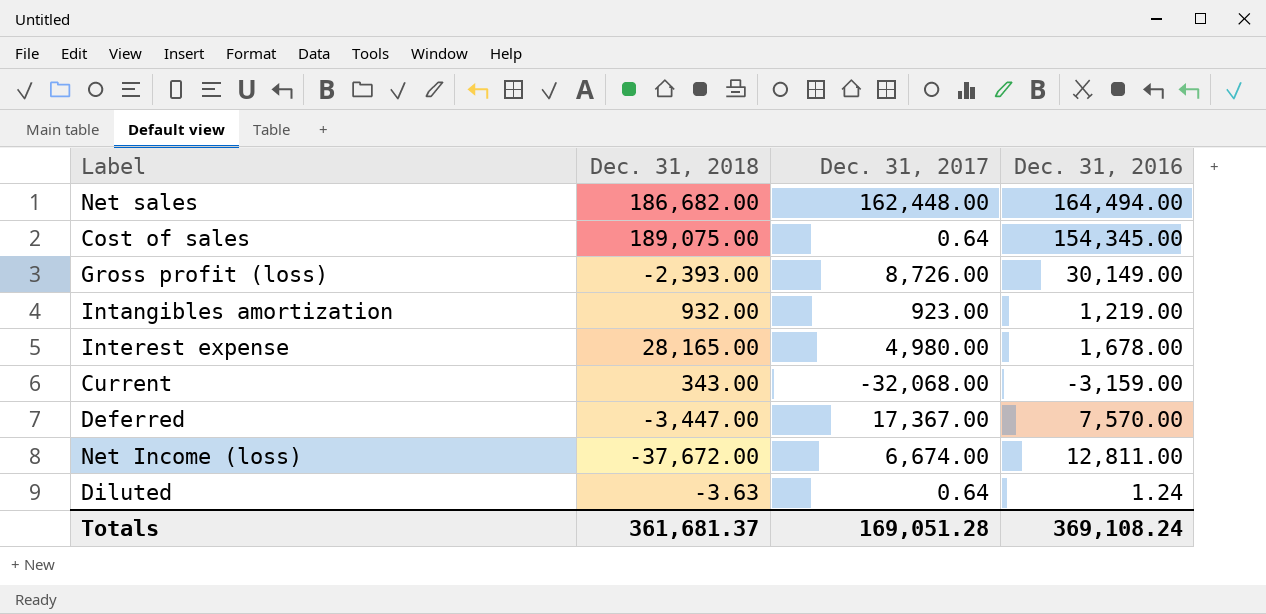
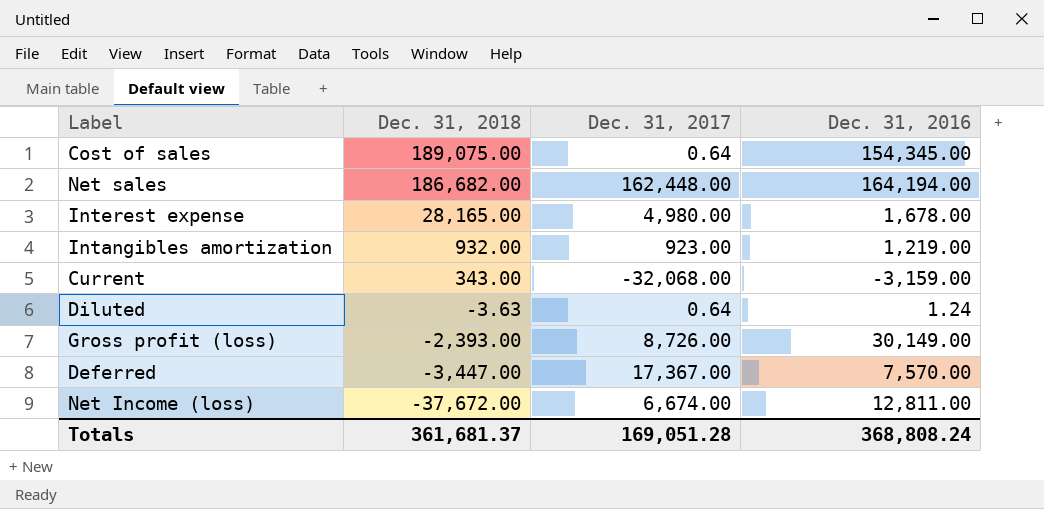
row order: none -> Dec. 31, 2018 descending
Net sales | Dec. 31, 2016: 164,494.00 -> 164,194.00
Totals | Dec. 31, 2016: 369,108.24 -> 368,808.24

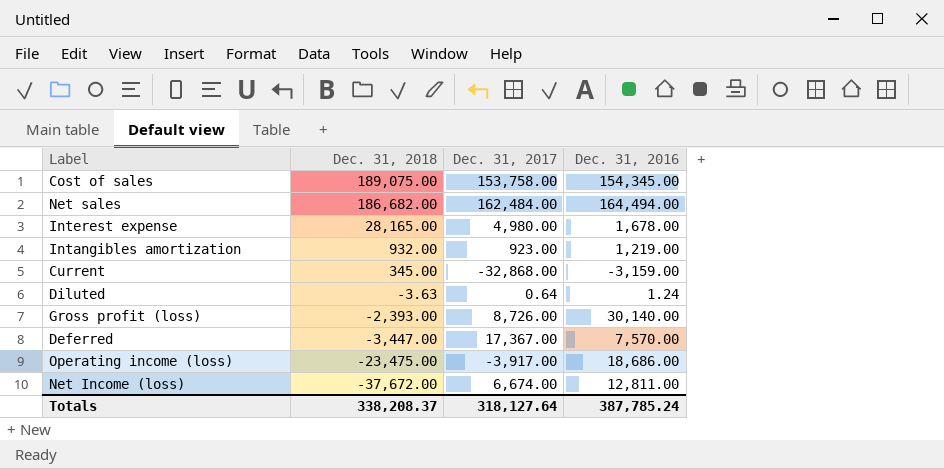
Cost of sales | Dec. 31, 2017: 0.64 -> 153,758.00
Net sales | Dec. 31, 2017: 162,448.00 -> 162,484.00
Net sales | Dec. 31, 2016: 164,194.00 -> 164,494.00
Current | Dec. 31, 2018: 343.00 -> 345.00
Current | Dec. 31, 2017: -32,068.00 -> -32,868.00
Gross profit (loss) | Dec. 31, 2016: 30,149.00 -> 30,140.00
row Operating income (loss): none -> -23,475.00 | -3,917.00 | 18,686.00
Totals | Dec. 31, 2018: 361,681.37 -> 338,208.37
Totals | Dec. 31, 2017: 169,051.28 -> 318,127.64
Totals | Dec. 31, 2016: 368,808.24 -> 387,785.24

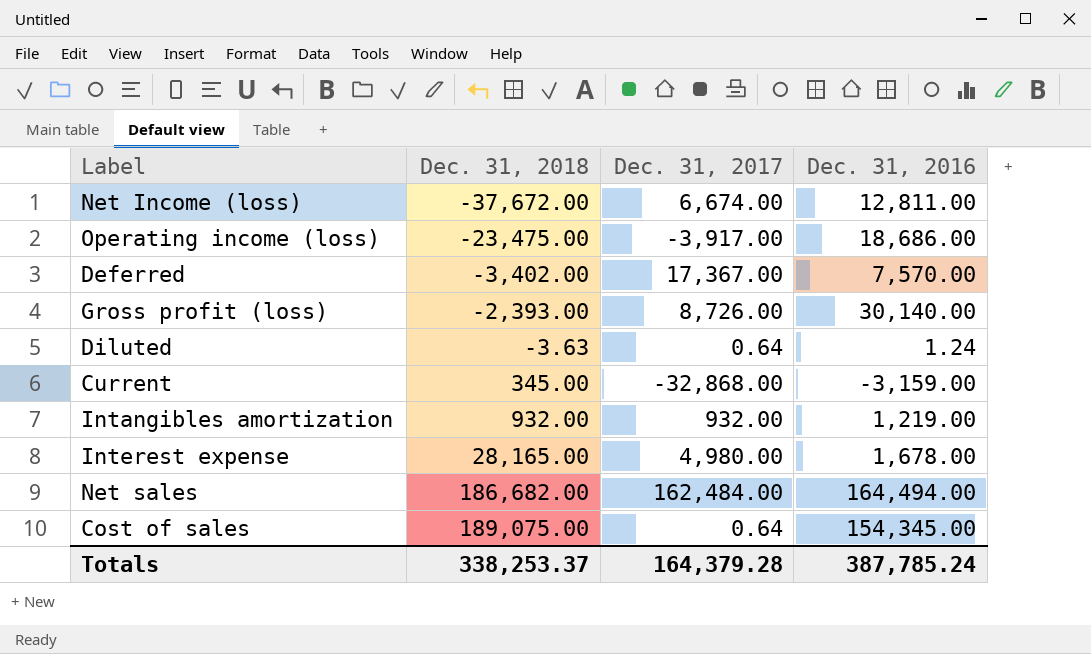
row order: Dec. 31, 2018 descending -> Dec. 31, 2018 ascending
Deferred | Dec. 31, 2018: -3,447.00 -> -3,402.00
Intangibles amortization | Dec. 31, 2017: 923.00 -> 932.00
Cost of sales | Dec. 31, 2017: 153,758.00 -> 0.64
Totals | Dec. 31, 2018: 338,208.37 -> 338,253.37
Totals | Dec. 31, 2017: 318,127.64 -> 164,379.28

